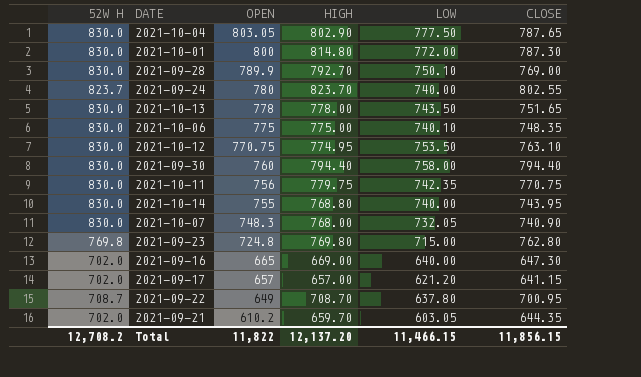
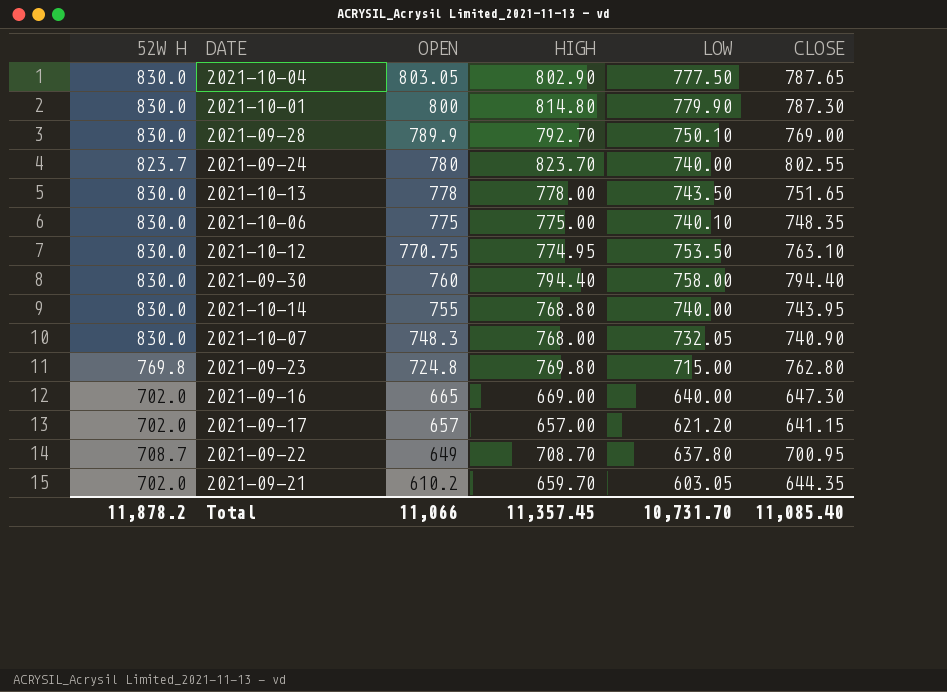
row 2021-10-11: 830.0 | 756 | 779.75 | 742.35 | 770.75 -> none
2021-10-01 | LOW: 772.00 -> 779.90
Total | 52W H: 12,708.2 -> 11,878.2
Total | OPEN: 11,822 -> 11,066
Total | HIGH: 12,137.20 -> 11,357.45
Total | LOW: 11,466.15 -> 10,731.70
Total | CLOSE: 11,856.15 -> 11,085.40

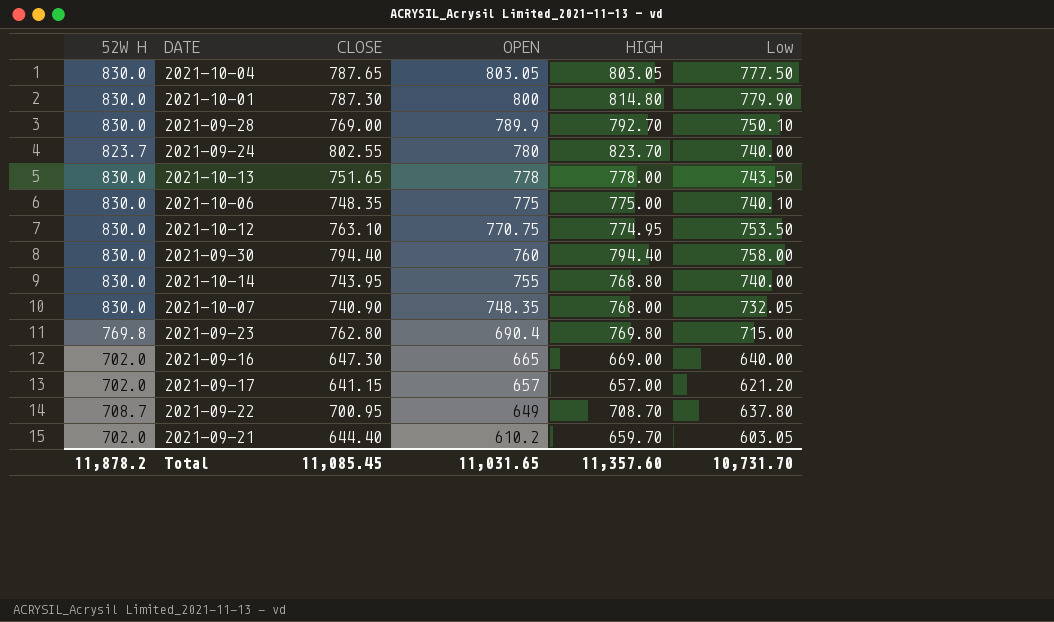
column CLOSE | position: 6 -> 3
column name: LOW -> Low
2021-10-04 | HIGH: 802.90 -> 803.05
2021-10-07 | OPEN: 748.3 -> 748.35
2021-09-23 | OPEN: 724.8 -> 690.4
2021-09-21 | CLOSE: 644.35 -> 644.40
Total | CLOSE: 11,085.40 -> 11,085.45
Total | OPEN: 11,066 -> 11,031.65
Total | HIGH: 11,357.45 -> 11,357.60

